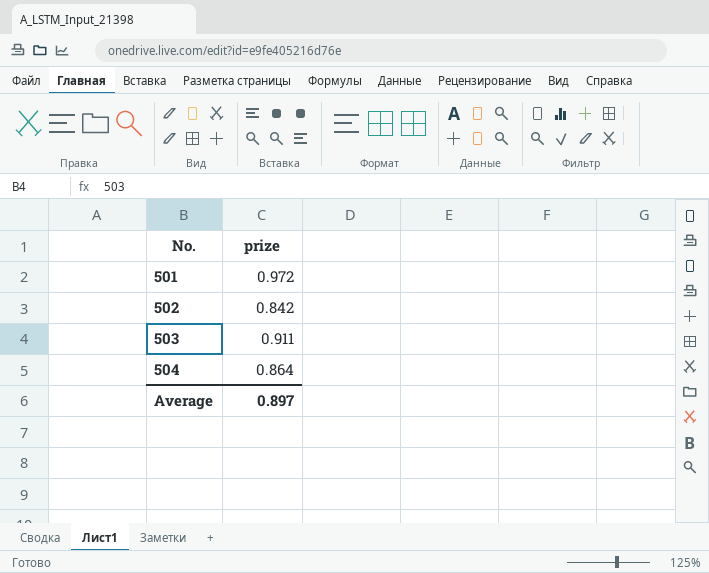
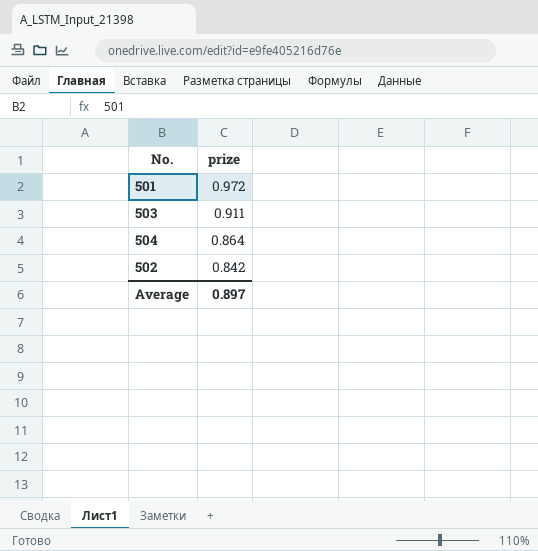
row order: No. ascending -> prize descending

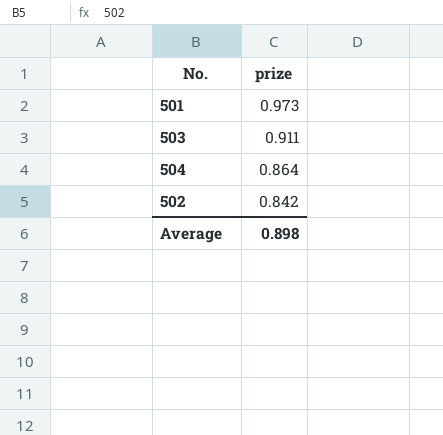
501 | prize: 0.972 -> 0.973
Average | prize: 0.897 -> 0.898

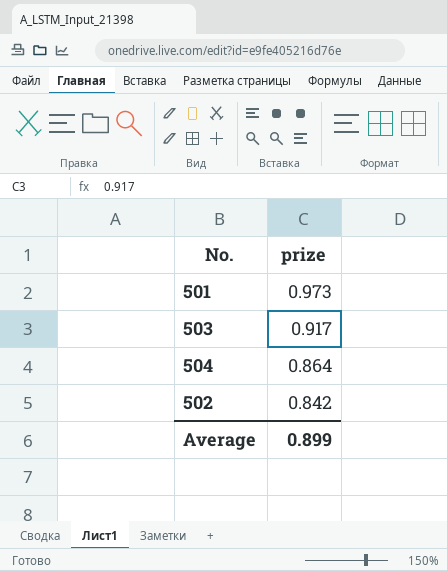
503 | prize: 0.911 -> 0.917
Average | prize: 0.898 -> 0.899

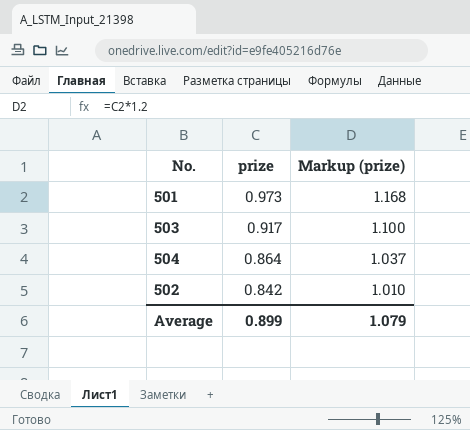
column Markup (prize) | formula: none -> [prize] * 1.2

